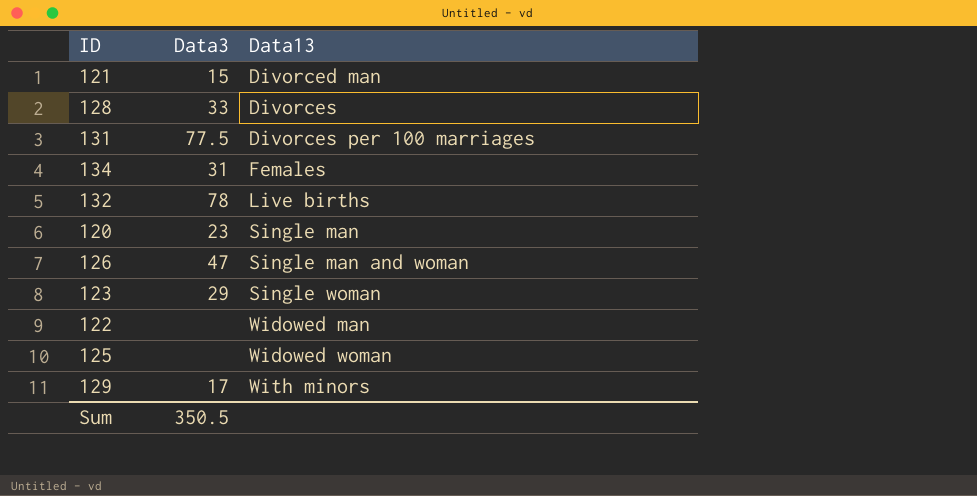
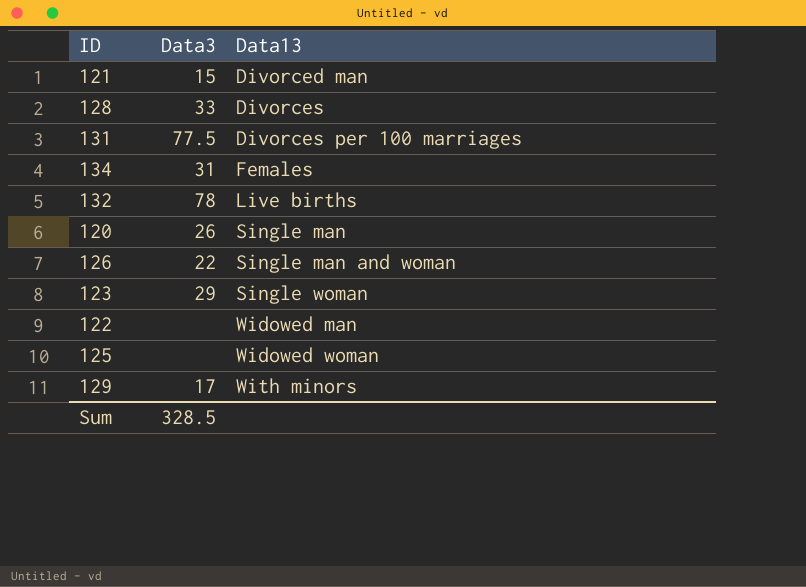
120 | Data3: 23 -> 26
126 | Data3: 47 -> 22
Sum | Data3: 350.5 -> 328.5

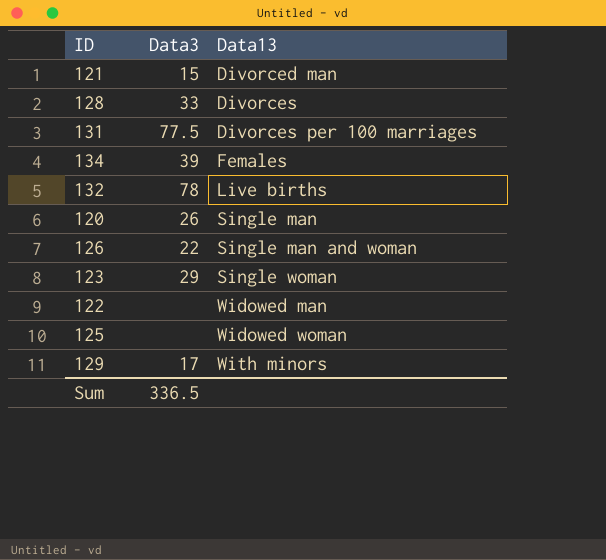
134 | Data3: 31 -> 39
Sum | Data3: 328.5 -> 336.5

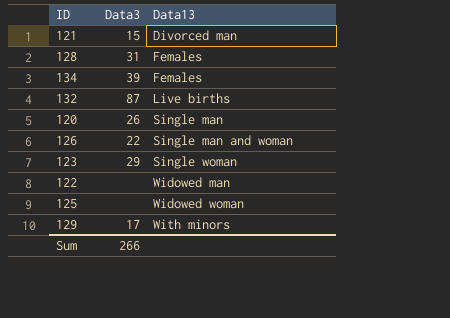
row 131: 77.5 | Divorces per 100 marriages -> none
128 | Data3: 33 -> 31
128 | Data13: Divorces -> Females
132 | Data3: 78 -> 87
Sum | Data3: 336.5 -> 266

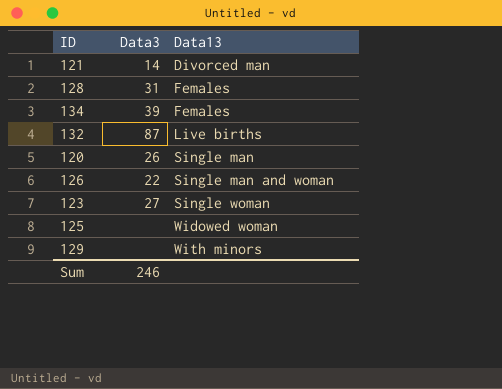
row 122: none | Widowed man -> none
121 | Data3: 15 -> 14
123 | Data3: 29 -> 27
129 | Data3: 17 -> none
Sum | Data3: 266 -> 246

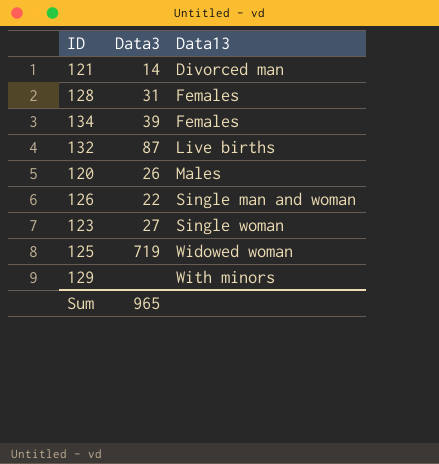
120 | Data13: Single man -> Males
125 | Data3: none -> 719
Sum | Data3: 246 -> 965

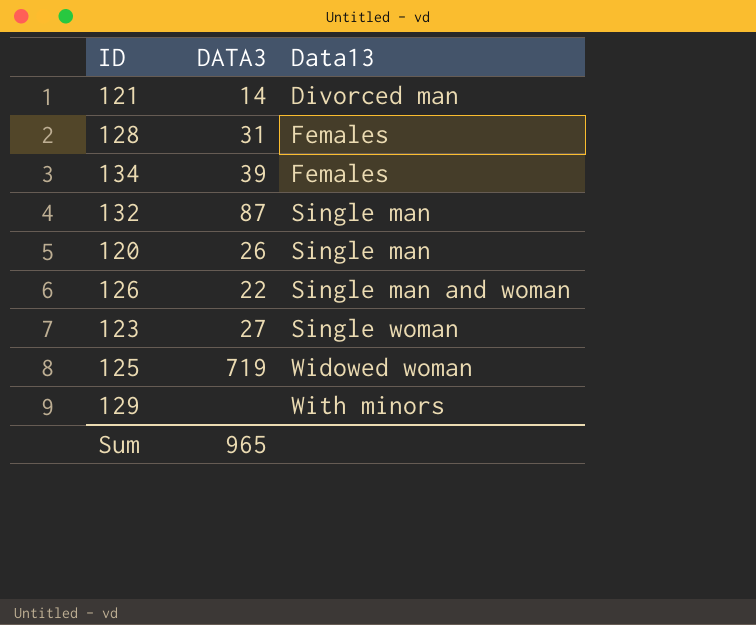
column name: Data3 -> DATA3
132 | Data13: Live births -> Single man
120 | Data13: Males -> Single man

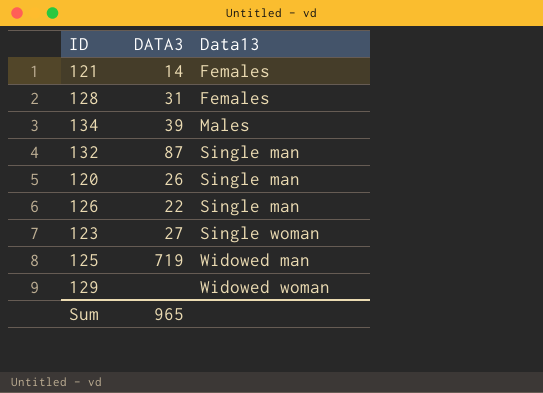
121 | Data13: Divorced man -> Females
134 | Data13: Females -> Males
126 | Data13: Single man and woman -> Single man
125 | Data13: Widowed woman -> Widowed man
129 | Data13: With minors -> Widowed woman

